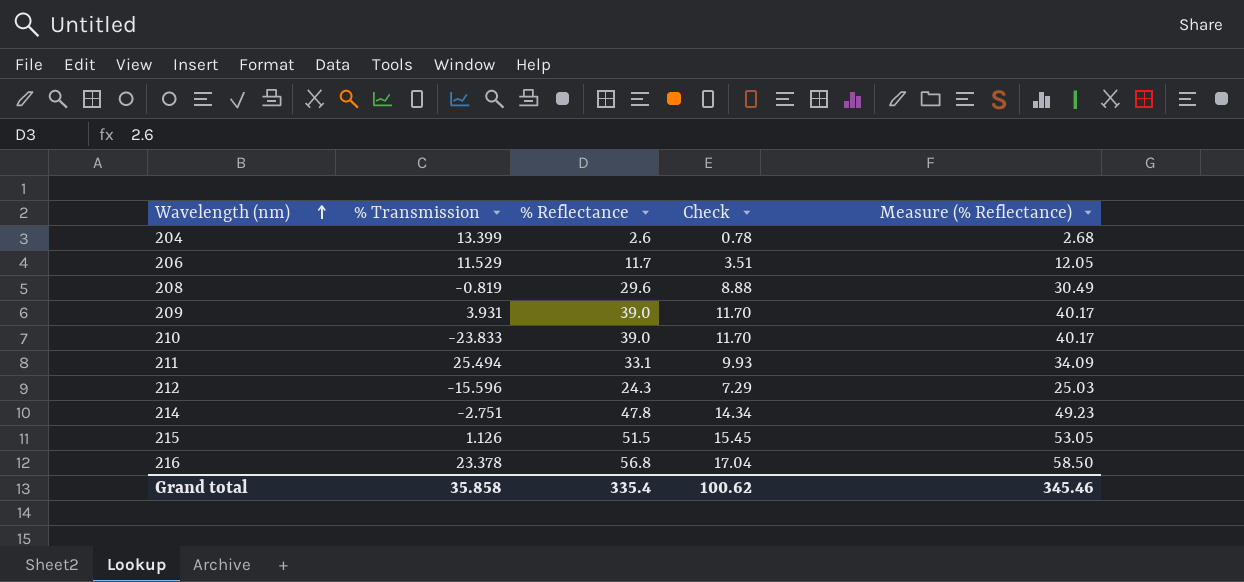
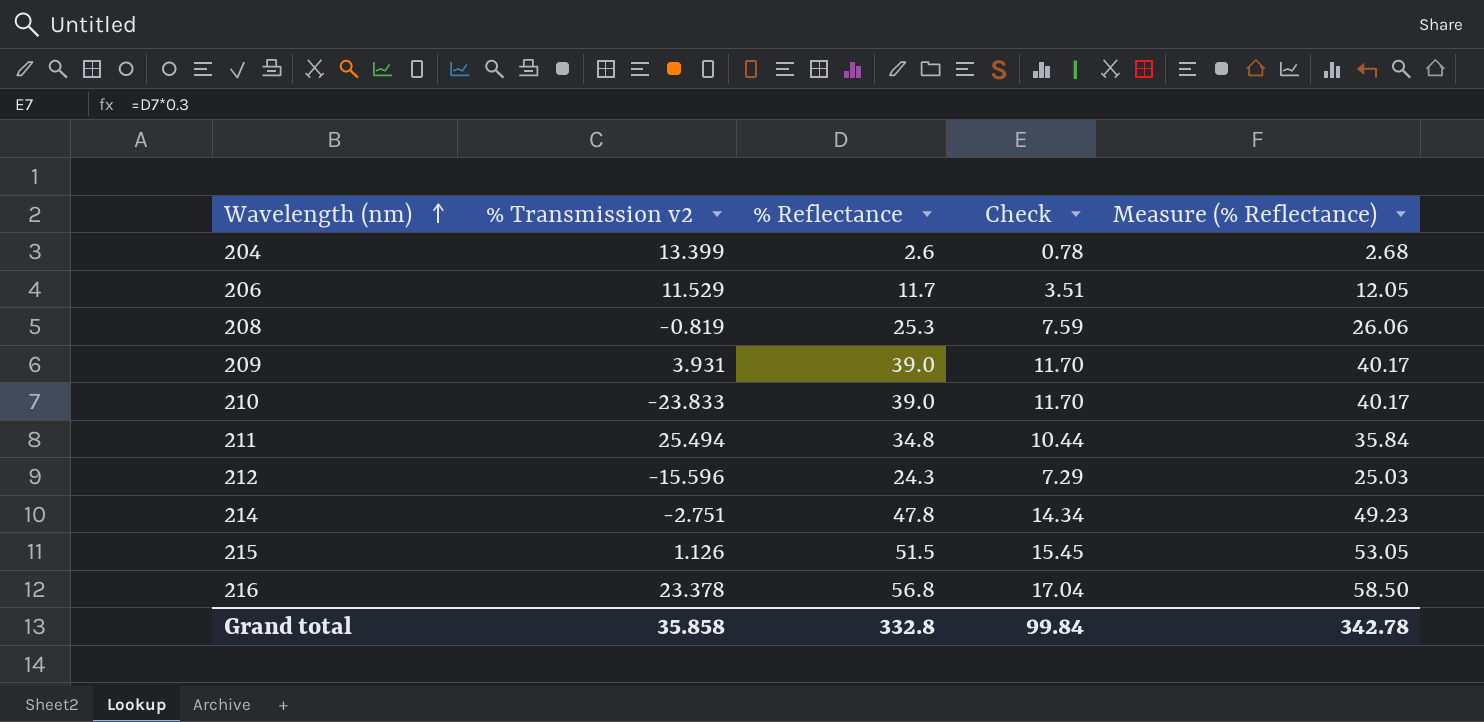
column name: % Transmission -> % Transmission v2
208 | % Reflectance: 29.6 -> 25.3
208 | Check: 8.88 -> 7.59
208 | Measure (% Reflectance): 30.49 -> 26.06
211 | % Reflectance: 33.1 -> 34.8
211 | Check: 9.93 -> 10.44
211 | Measure (% Reflectance): 34.09 -> 35.84
Grand total | % Reflectance: 335.4 -> 332.8
Grand total | Check: 100.62 -> 99.84
Grand total | Measure (% Reflectance): 345.46 -> 342.78

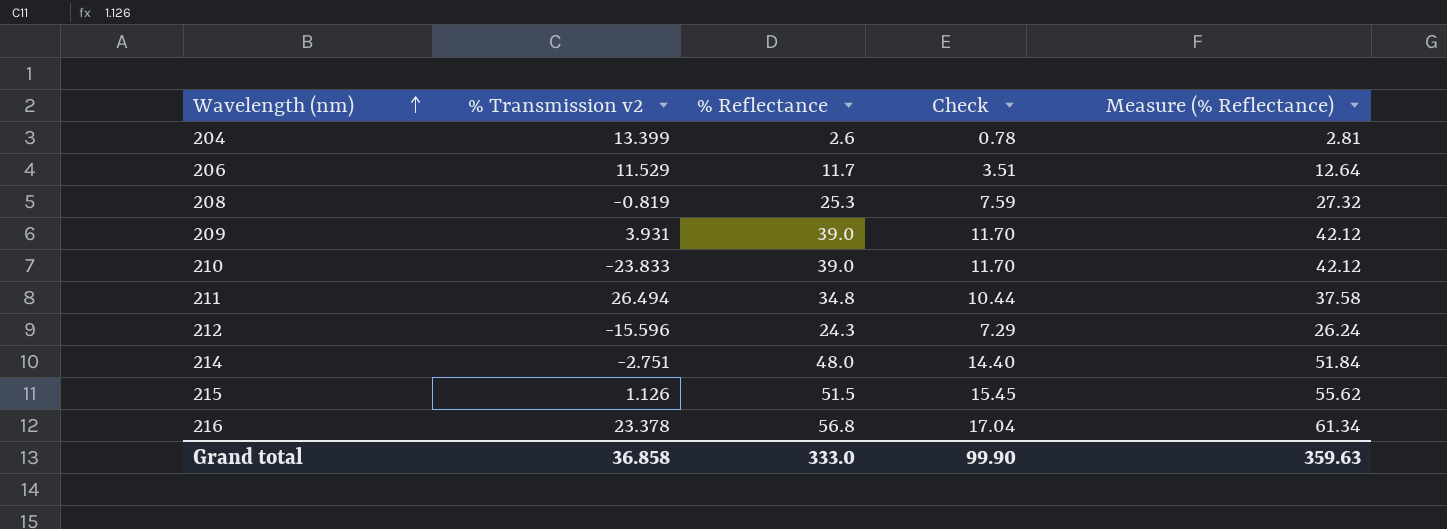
column Measure (% Reflectance) | formula: [% Reflectance] * 1.03 -> [% Reflectance] * 1.08
211 | % Transmission v2: 25.494 -> 26.494
214 | % Reflectance: 47.8 -> 48.0
214 | Check: 14.34 -> 14.40
Grand total | % Transmission v2: 35.858 -> 36.858
Grand total | % Reflectance: 332.8 -> 333.0
Grand total | Check: 99.84 -> 99.90
Grand total | Measure (% Reflectance): 342.78 -> 359.63

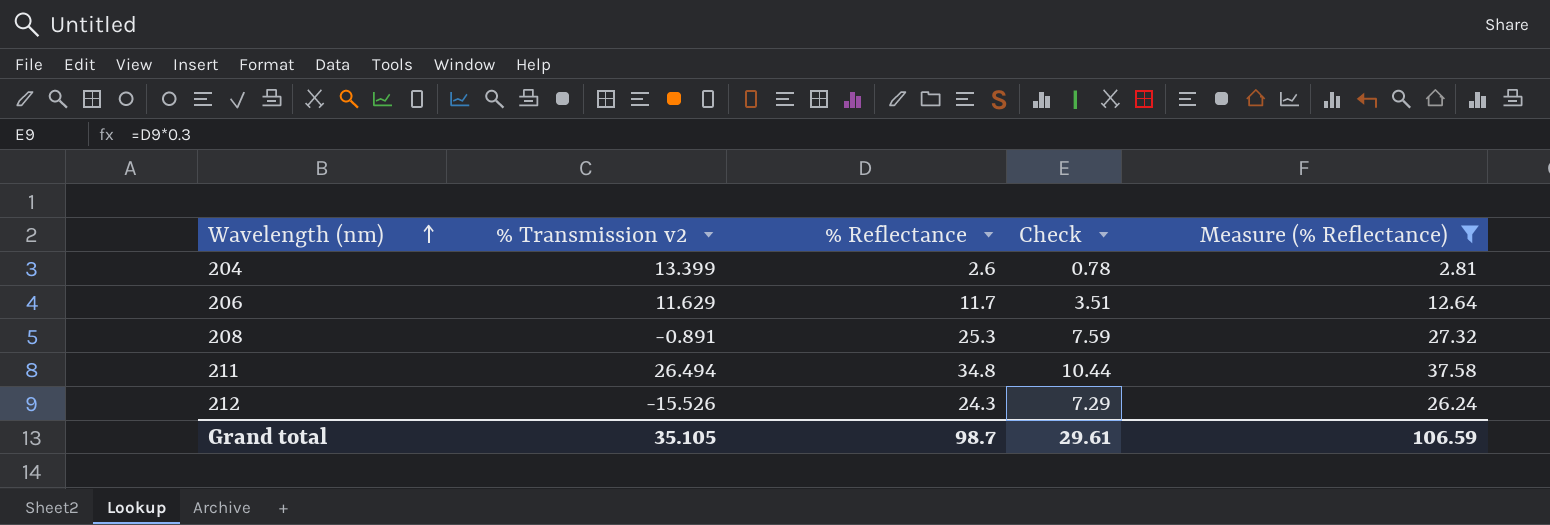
filter: none -> Measure (% Reflectance) <= 37.58
206 | % Transmission v2: 11.529 -> 11.629
208 | % Transmission v2: -0.819 -> -0.891
212 | % Transmission v2: -15.596 -> -15.526
Grand total | % Transmission v2: 36.858 -> 35.105
Grand total | % Reflectance: 333.0 -> 98.7
Grand total | Check: 99.90 -> 29.61
Grand total | Measure (% Reflectance): 359.63 -> 106.59

